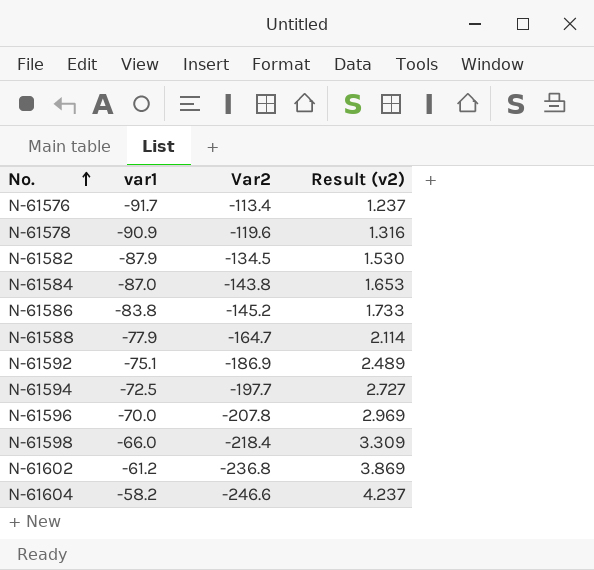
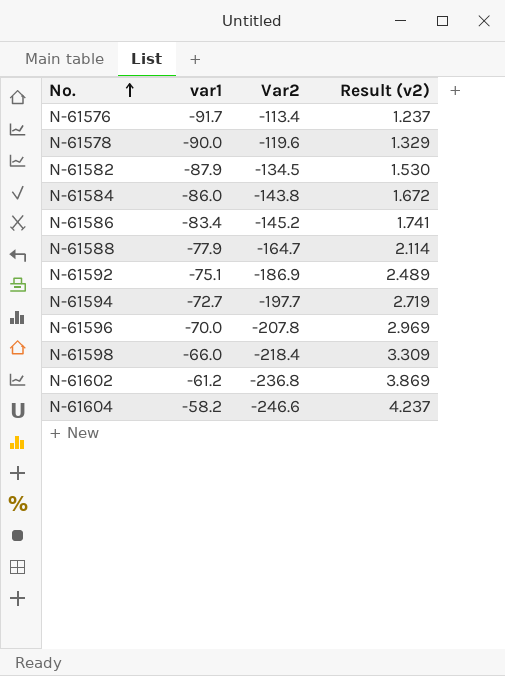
N-61578 | var1: -90.9 -> -90.0
N-61578 | Result (v2): 1.316 -> 1.329
N-61584 | var1: -87.0 -> -86.0
N-61584 | Result (v2): 1.653 -> 1.672
N-61586 | var1: -83.8 -> -83.4
N-61586 | Result (v2): 1.733 -> 1.741
N-61594 | var1: -72.5 -> -72.7
N-61594 | Result (v2): 2.727 -> 2.719

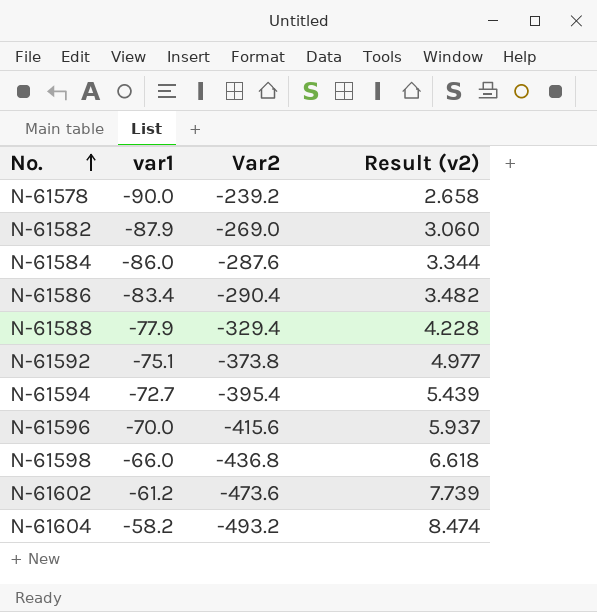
row N-61576: -91.7 | -113.4 | 1.237 -> none
N-61578 | Var2: -119.6 -> -239.2
N-61578 | Result (v2): 1.329 -> 2.658
N-61582 | Var2: -134.5 -> -269.0
N-61582 | Result (v2): 1.530 -> 3.060
N-61584 | Var2: -143.8 -> -287.6
N-61584 | Result (v2): 1.672 -> 3.344
N-61586 | Var2: -145.2 -> -290.4
N-61586 | Result (v2): 1.741 -> 3.482
N-61588 | Var2: -164.7 -> -329.4
N-61588 | Result (v2): 2.114 -> 4.228
N-61592 | Var2: -186.9 -> -373.8
N-61592 | Result (v2): 2.489 -> 4.977
N-61594 | Var2: -197.7 -> -395.4
N-61594 | Result (v2): 2.719 -> 5.439
N-61596 | Var2: -207.8 -> -415.6
N-61596 | Result (v2): 2.969 -> 5.937
N-61598 | Var2: -218.4 -> -436.8
N-61598 | Result (v2): 3.309 -> 6.618
N-61602 | Var2: -236.8 -> -473.6
N-61602 | Result (v2): 3.869 -> 7.739
N-61604 | Var2: -246.6 -> -493.2
N-61604 | Result (v2): 4.237 -> 8.474

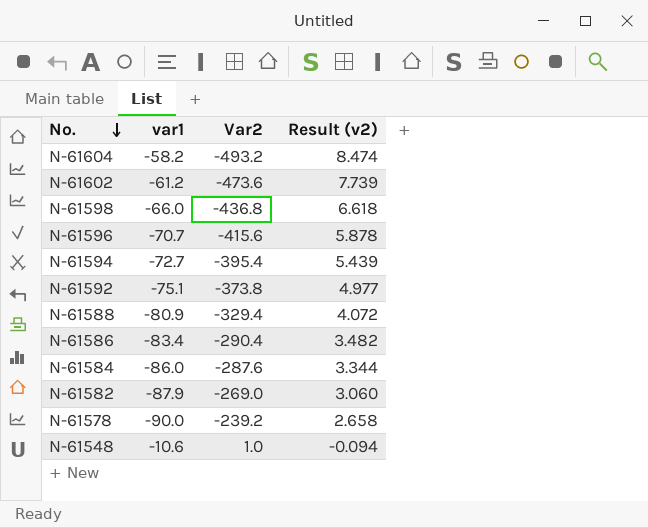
row order: No. ascending -> No. descending
N-61596 | var1: -70.0 -> -70.7
N-61596 | Result (v2): 5.937 -> 5.878
N-61588 | var1: -77.9 -> -80.9
N-61588 | Result (v2): 4.228 -> 4.072
row N-61548: none -> -10.6 | 1.0 | -0.094

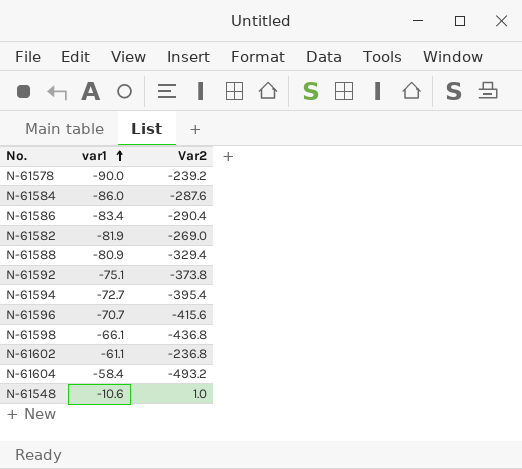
row order: No. descending -> var1 ascending
column Result (v2) | formula: [Var2] / [var1] -> none
N-61582 | var1: -87.9 -> -81.9
N-61598 | var1: -66.0 -> -66.1
N-61602 | var1: -61.2 -> -61.1
N-61602 | Var2: -473.6 -> -236.8
N-61604 | var1: -58.2 -> -58.4

